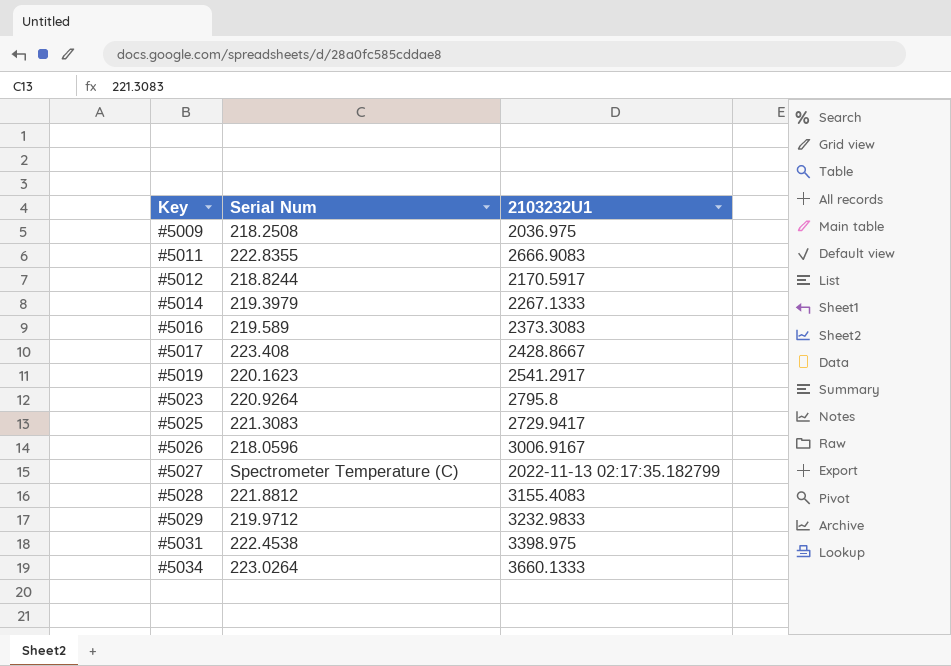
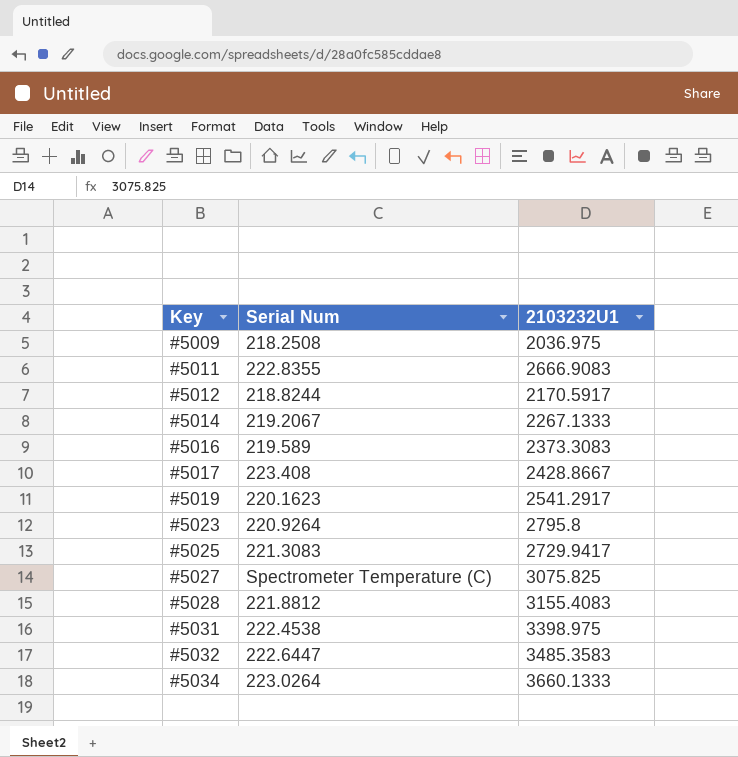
row #5026: 218.0596 | 3006.9167 -> none
row #5029: 219.9712 | 3232.9833 -> none
#5014 | Serial Num: 219.3979 -> 219.2067
#5027 | 2103232U1: 2022-11-13 02:17:35.182799 -> 3075.825
row #5032: none -> 222.6447 | 3485.3583

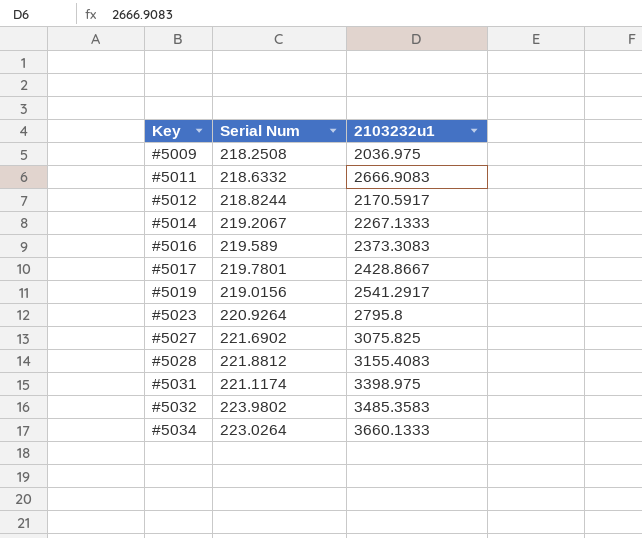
column name: 2103232U1 -> 2103232u1
row #5025: 221.3083 | 2729.9417 -> none
#5011 | Serial Num: 222.8355 -> 218.6332
#5017 | Serial Num: 223.408 -> 219.7801
#5019 | Serial Num: 220.1623 -> 219.0156
#5027 | Serial Num: Spectrometer Temperature (C) -> 221.6902
#5031 | Serial Num: 222.4538 -> 221.1174
#5032 | Serial Num: 222.6447 -> 223.9802

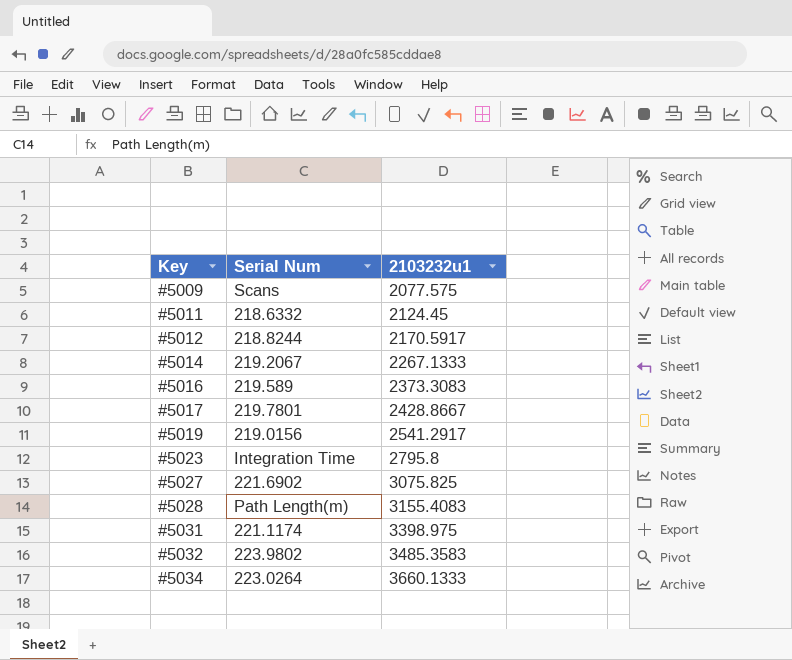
#5009 | Serial Num: 218.2508 -> Scans
#5009 | 2103232u1: 2036.975 -> 2077.575
#5011 | 2103232u1: 2666.9083 -> 2124.45
#5023 | Serial Num: 220.9264 -> Integration Time
#5028 | Serial Num: 221.8812 -> Path Length(m)

